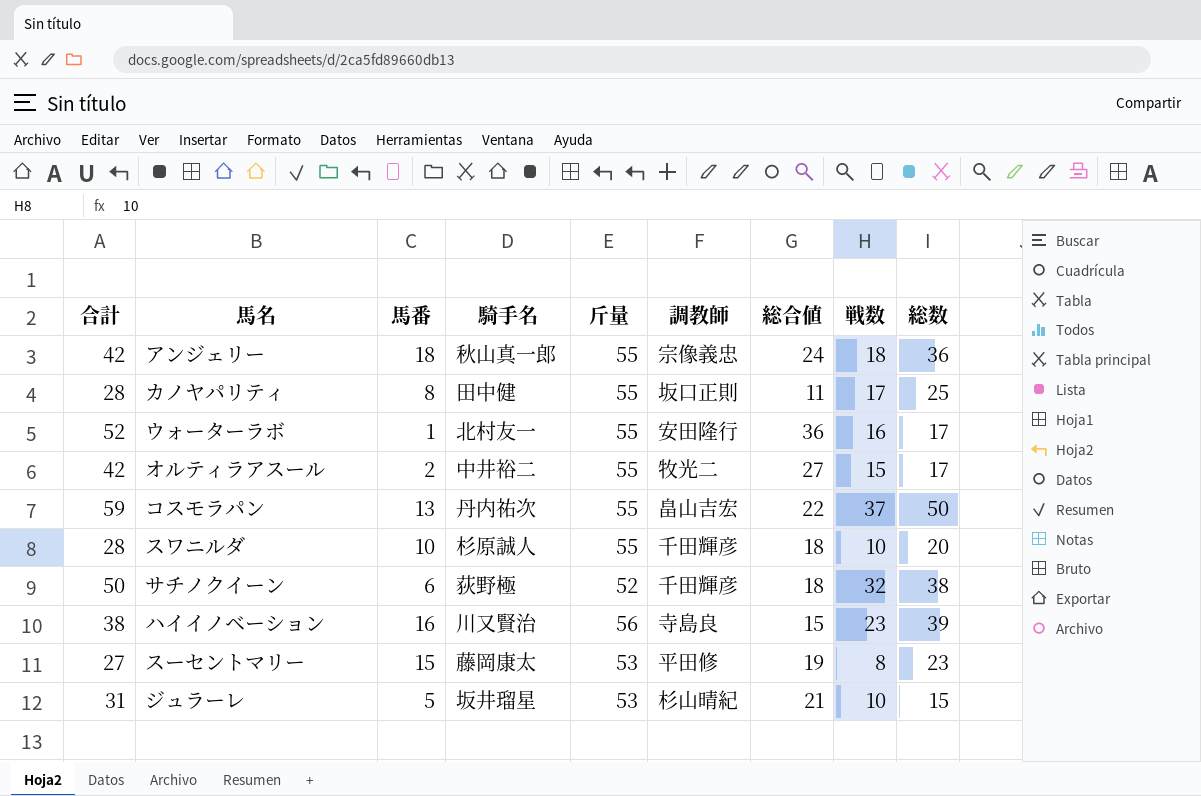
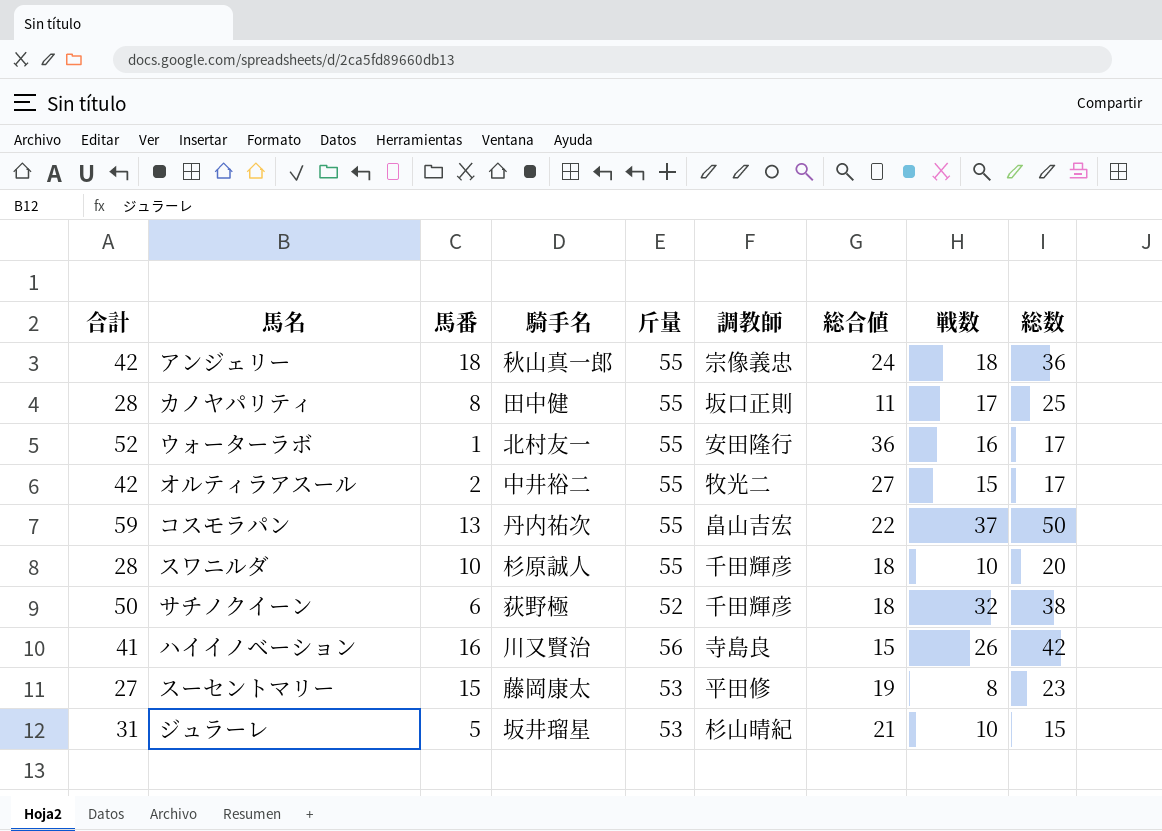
ハイイノベーション | 合計: 38 -> 41
ハイイノベーション | 戦数: 23 -> 26
ハイイノベーション | 総数: 39 -> 42

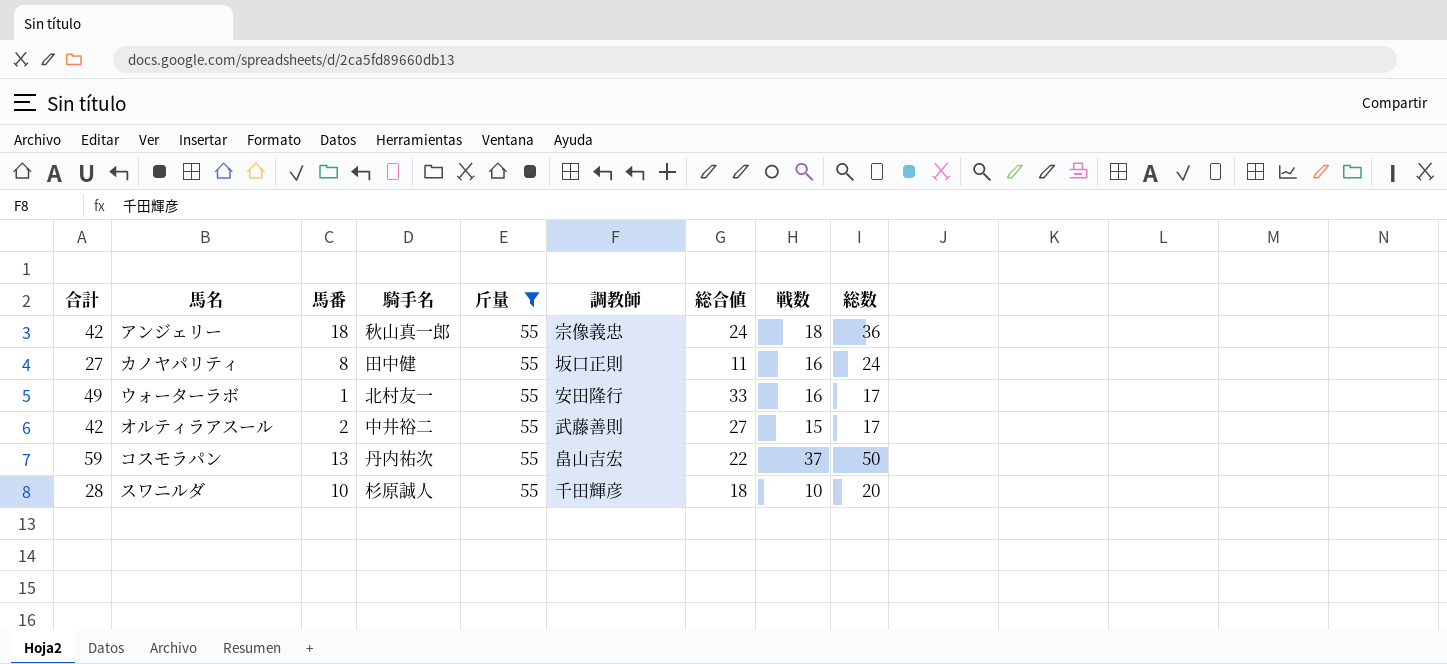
filter: none -> 斤量 = 55
カノヤパリティ | 合計: 28 -> 27
カノヤパリティ | 戦数: 17 -> 16
カノヤパリティ | 総数: 25 -> 24
ウォーターラボ | 合計: 52 -> 49
ウォーターラボ | 総合値: 36 -> 33
オルティラアスール | 調教師: 牧光二 -> 武藤善則

